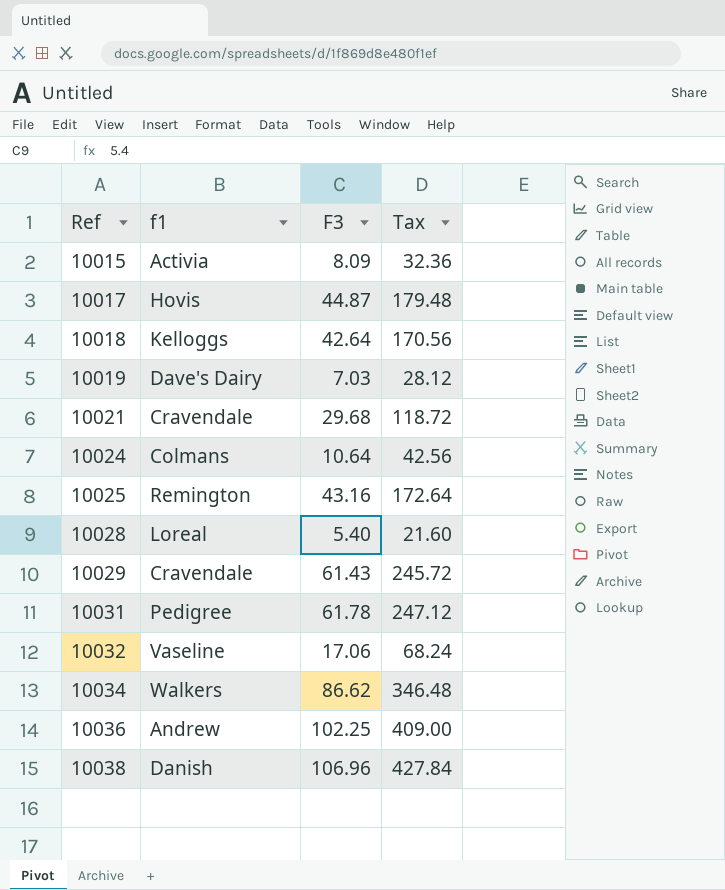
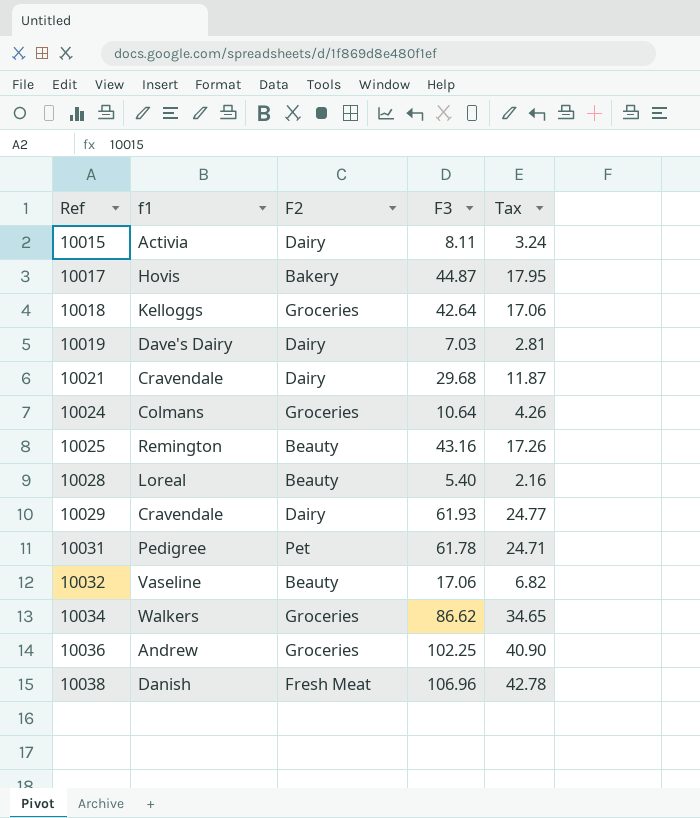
column F2 | position: none -> 3
column Tax | formula: [F3] * 4 -> [F3] * 0.4
10015 | F3: 8.09 -> 8.11
10029 | F3: 61.43 -> 61.93

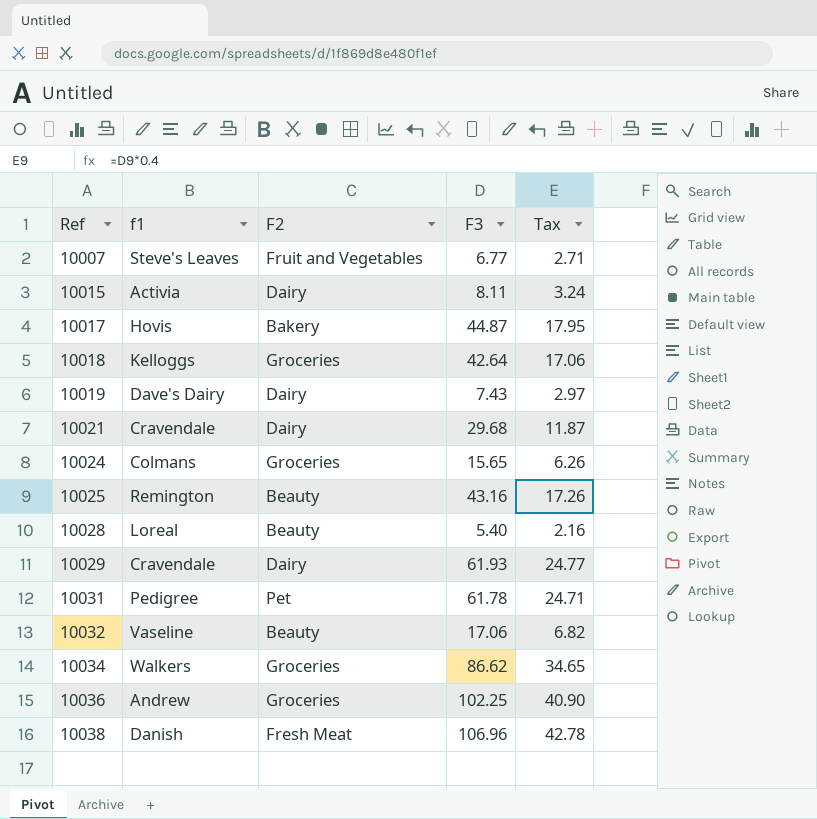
row 10007: none -> Steve's Leaves | Fruit and Vegetables | 6.77 | 2.71
10019 | F3: 7.03 -> 7.43
10019 | Tax: 2.81 -> 2.97
10024 | F3: 10.64 -> 15.65
10024 | Tax: 4.26 -> 6.26

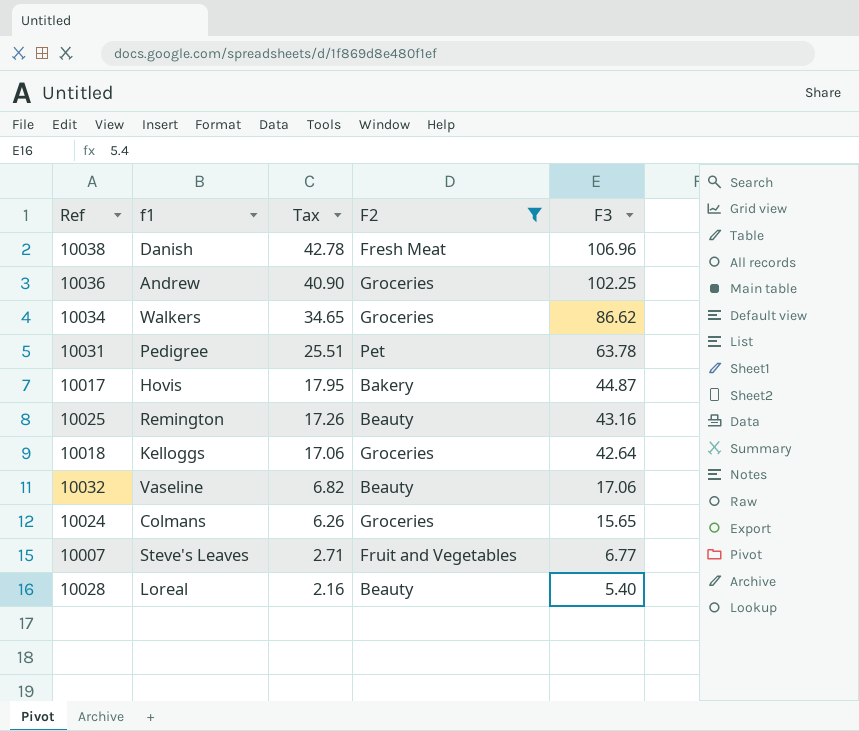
filter: none -> F2 != Dairy
row order: Ref ascending -> Tax descending
column Tax | position: 5 -> 3
10031 | Tax: 24.71 -> 25.51
10031 | F3: 61.78 -> 63.78

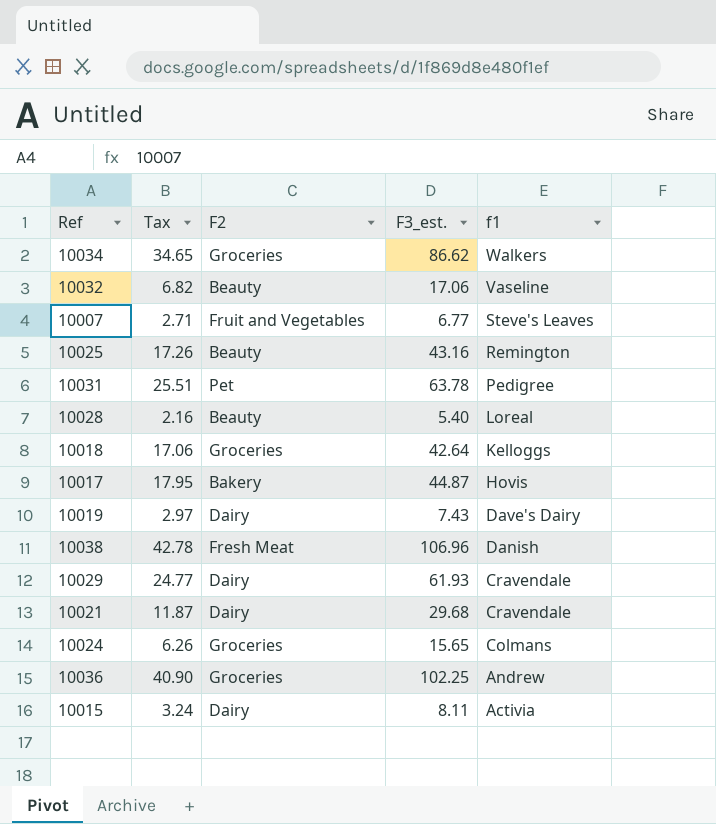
filter: F2 != Dairy -> none
row order: Tax descending -> f1 descending
column name: F3 -> F3_est.
column f1 | position: 2 -> 5

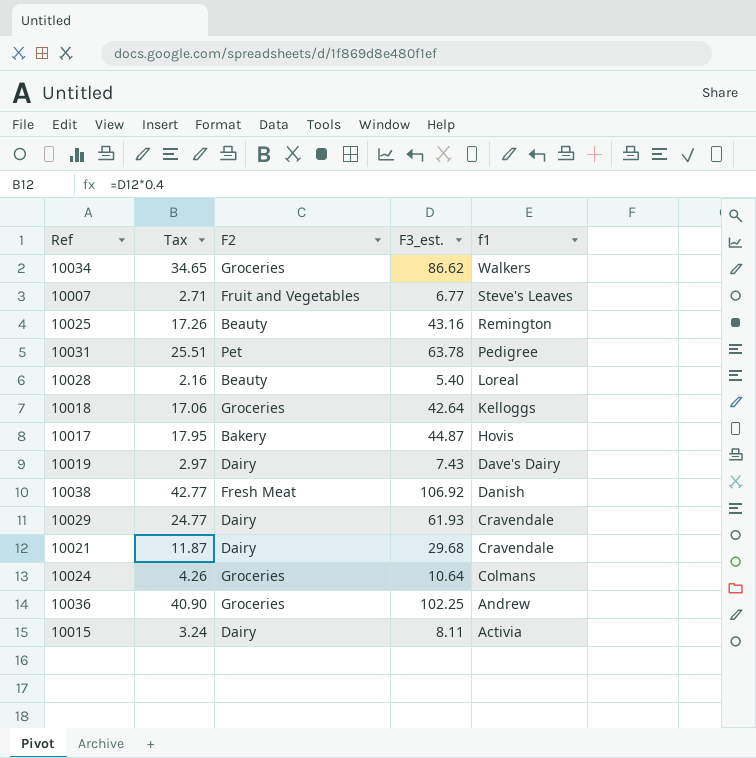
row 10032: 6.82 | Beauty | 17.06 | Vaseline -> none
10038 | Tax: 42.78 -> 42.77
10038 | F3_est.: 106.96 -> 106.92
10024 | Tax: 6.26 -> 4.26
10024 | F3_est.: 15.65 -> 10.64

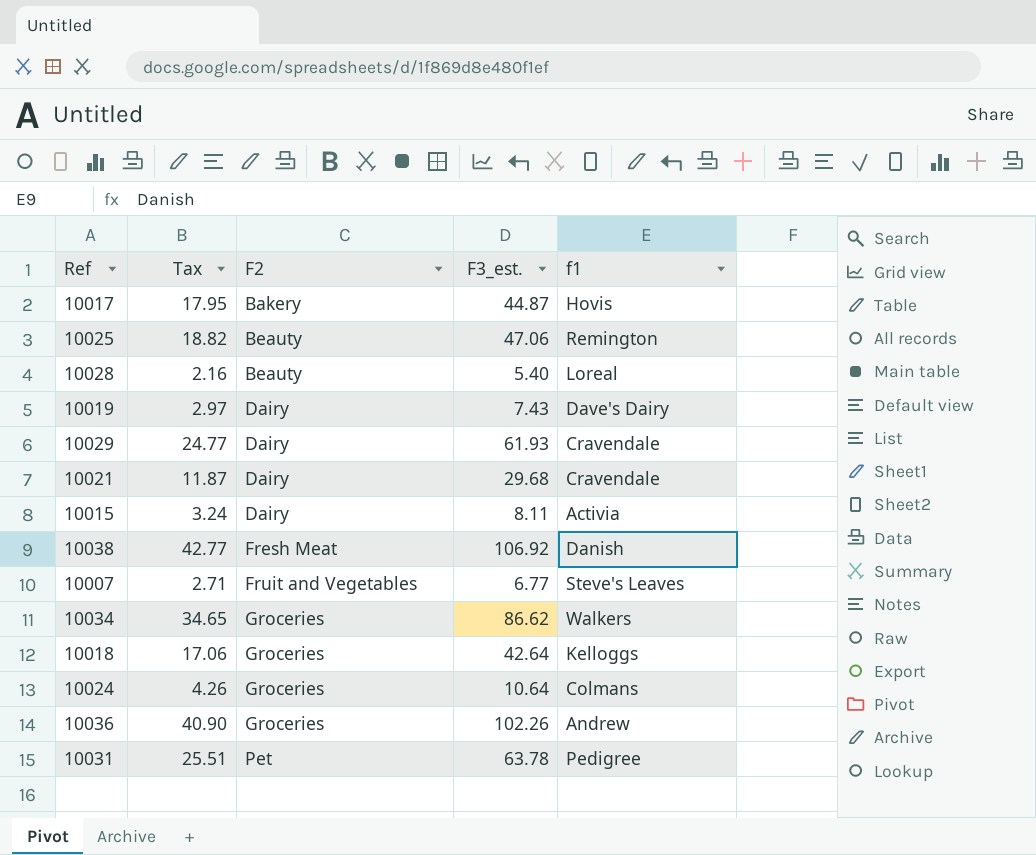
row order: f1 descending -> F2 ascending
10025 | Tax: 17.26 -> 18.82
10025 | F3_est.: 43.16 -> 47.06
10036 | F3_est.: 102.25 -> 102.26

